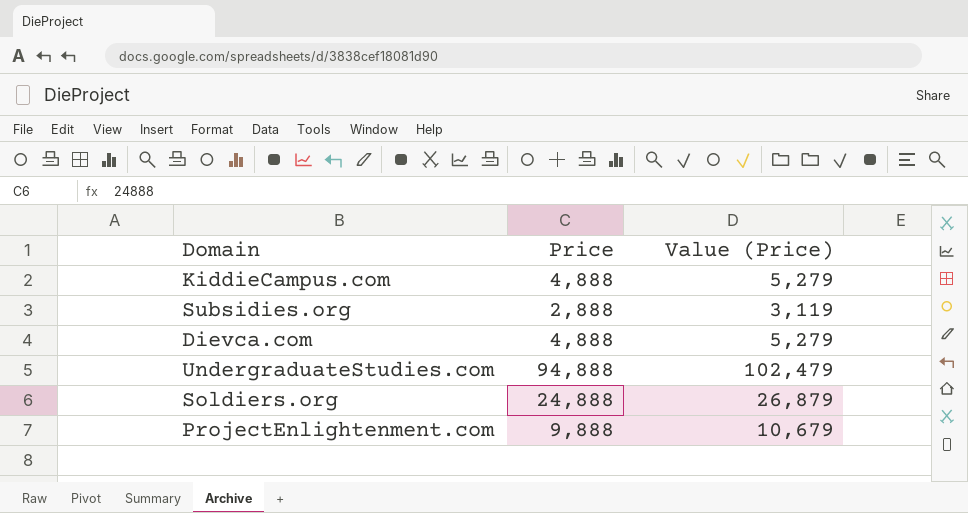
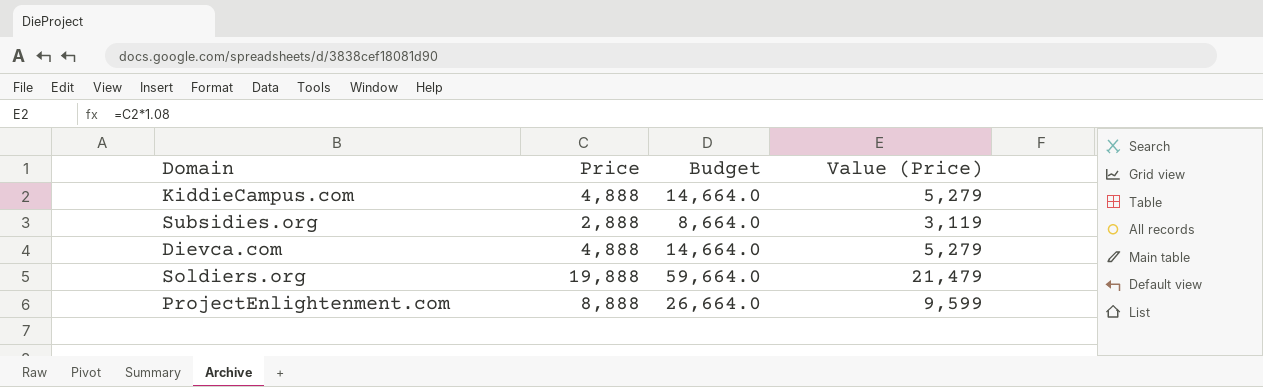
column Budget | formula: none -> [Price] * 3
row UndergraduateStudies.com: 94,888 | 102,479 -> none
Soldiers.org | Price: 24,888 -> 19,888
Soldiers.org | Value (Price): 26,879 -> 21,479
ProjectEnlightenment.com | Price: 9,888 -> 8,888
ProjectEnlightenment.com | Value (Price): 10,679 -> 9,599

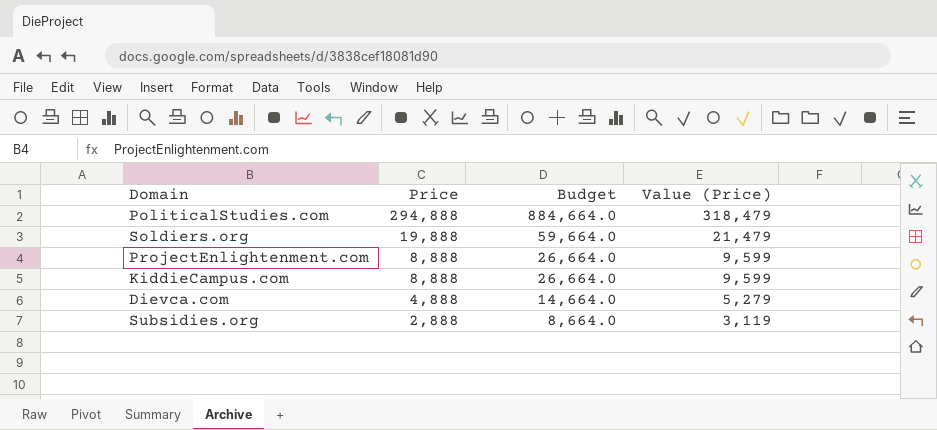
row order: none -> Price descending
row PoliticalStudies.com: none -> 294,888 | 884,664.0 | 318,479
KiddieCampus.com | Price: 4,888 -> 8,888
KiddieCampus.com | Budget: 14,664.0 -> 26,664.0
KiddieCampus.com | Value (Price): 5,279 -> 9,599

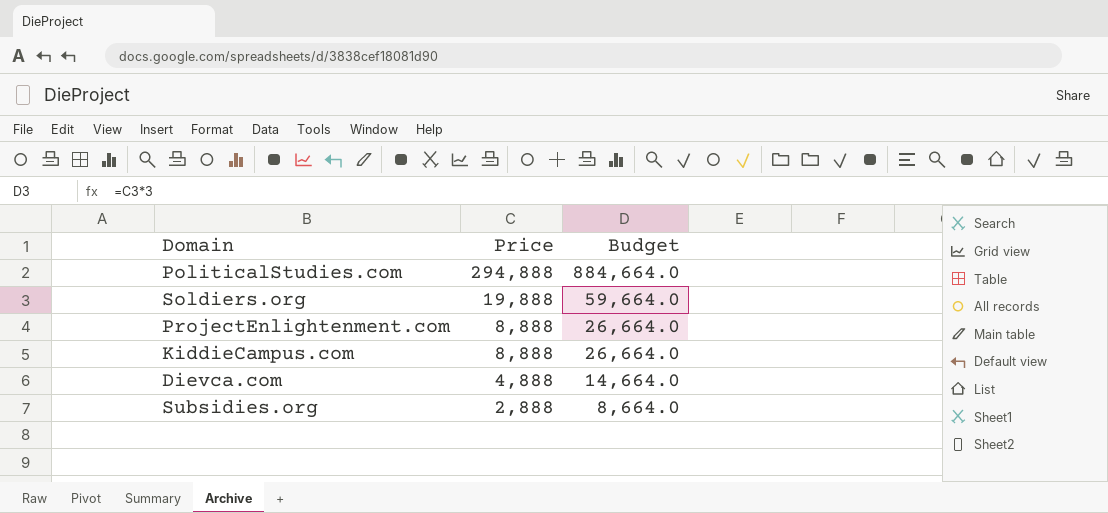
column Value (Price) | formula: [Price] * 1.08 -> none

